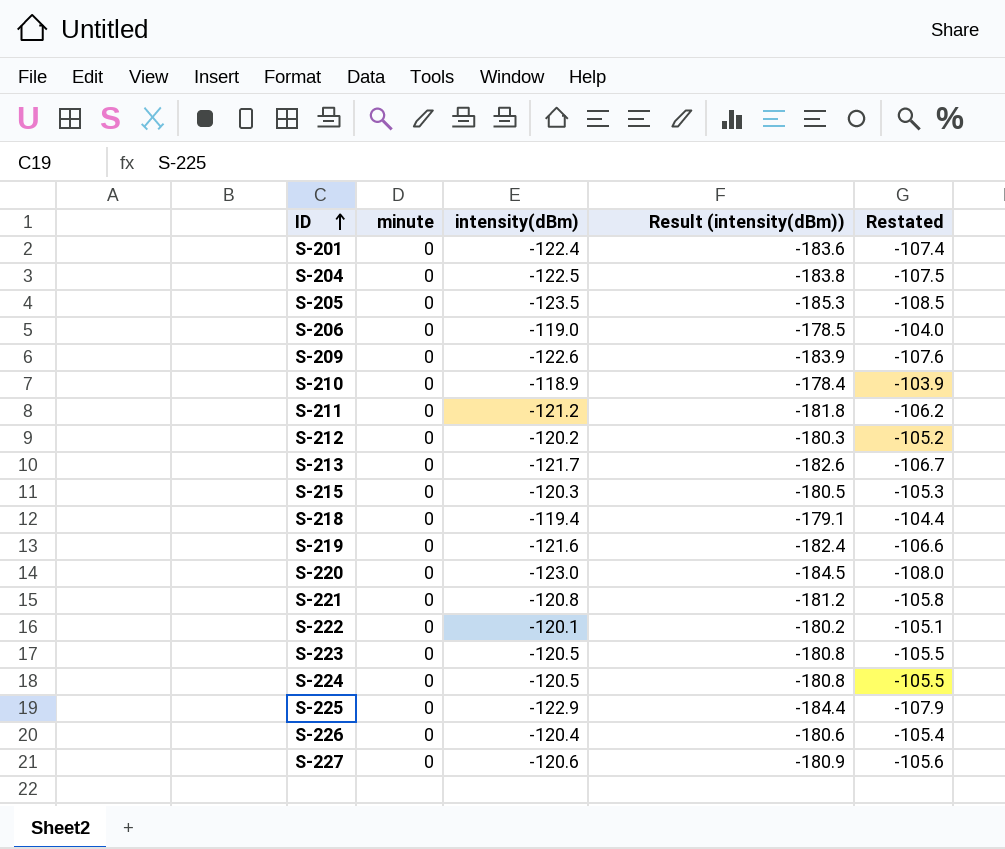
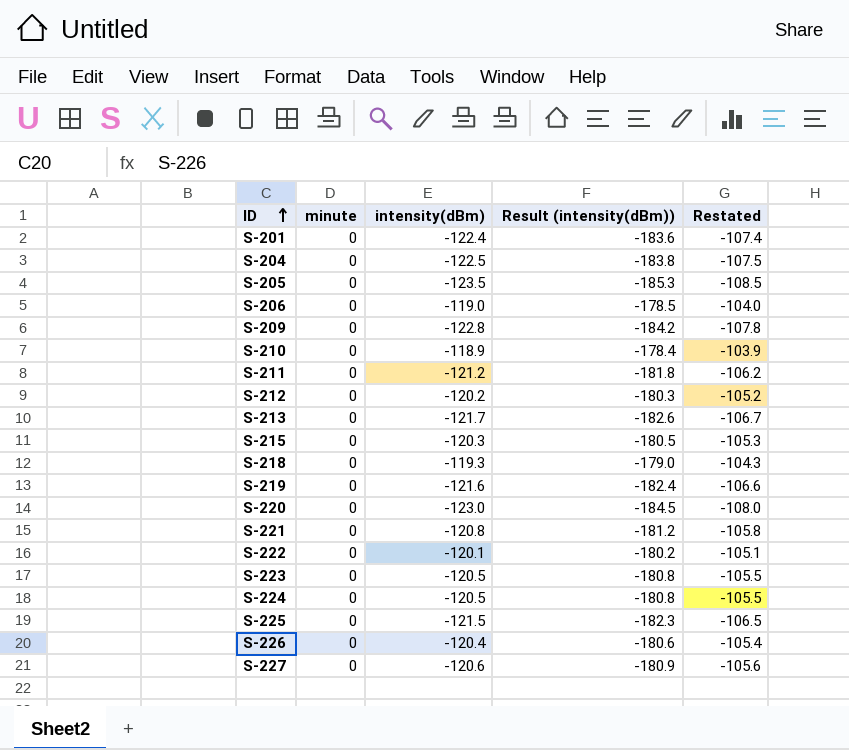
S-209 | intensity(dBm): -122.6 -> -122.8
S-209 | Result (intensity(dBm)): -183.9 -> -184.2
S-209 | Restated: -107.6 -> -107.8
S-218 | intensity(dBm): -119.4 -> -119.3
S-218 | Result (intensity(dBm)): -179.1 -> -179.0
S-218 | Restated: -104.4 -> -104.3
S-225 | intensity(dBm): -122.9 -> -121.5
S-225 | Result (intensity(dBm)): -184.4 -> -182.3
S-225 | Restated: -107.9 -> -106.5

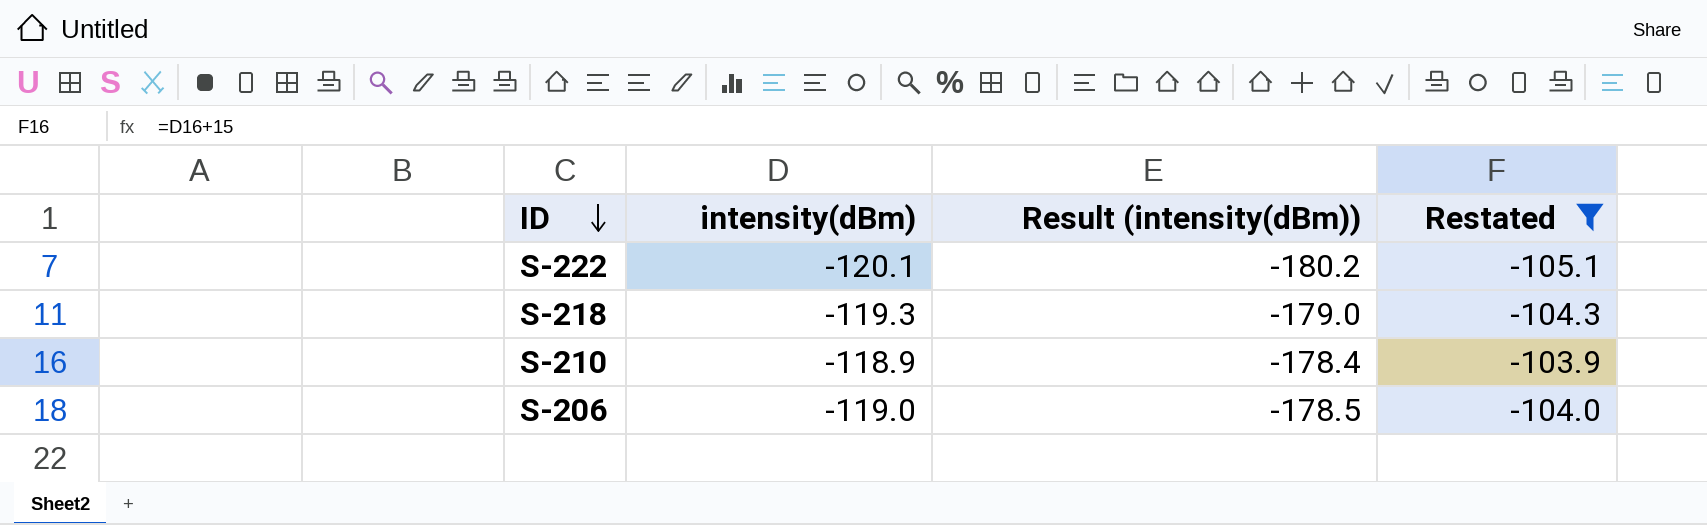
filter: none -> Restated >= -105.1
row order: ID ascending -> ID descending
column minute | position: 2 -> none

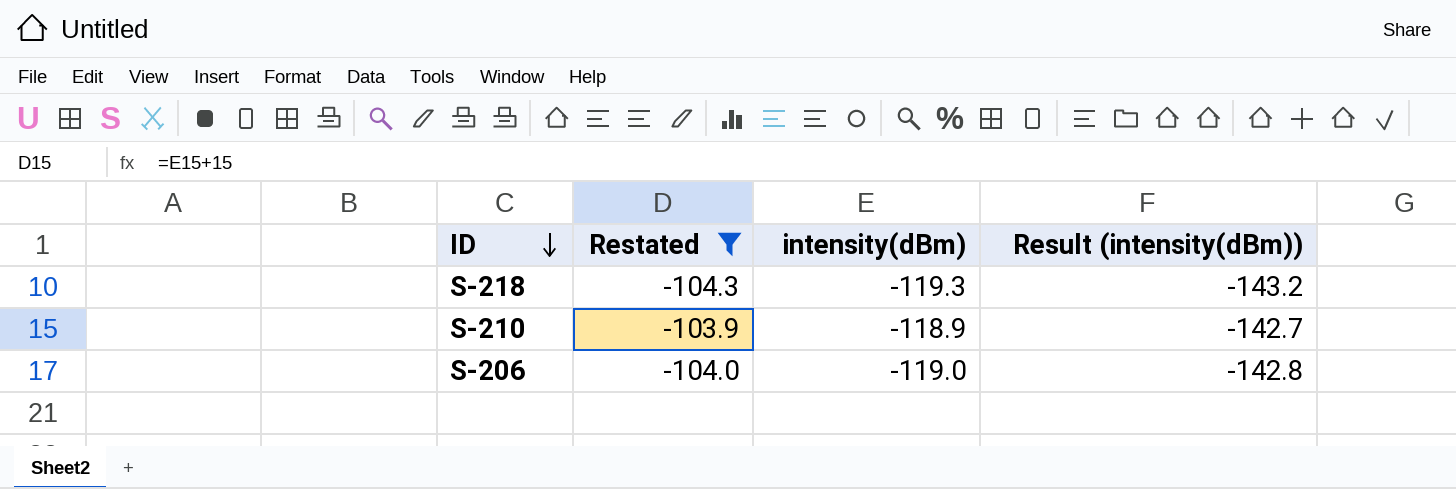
column Restated | position: 4 -> 2
column Result (intensity(dBm)) | formula: [intensity(dBm)] * 1.5 -> [intensity(dBm)] * 1.2
row S-222: -120.1 | -180.2 | -105.1 -> none

